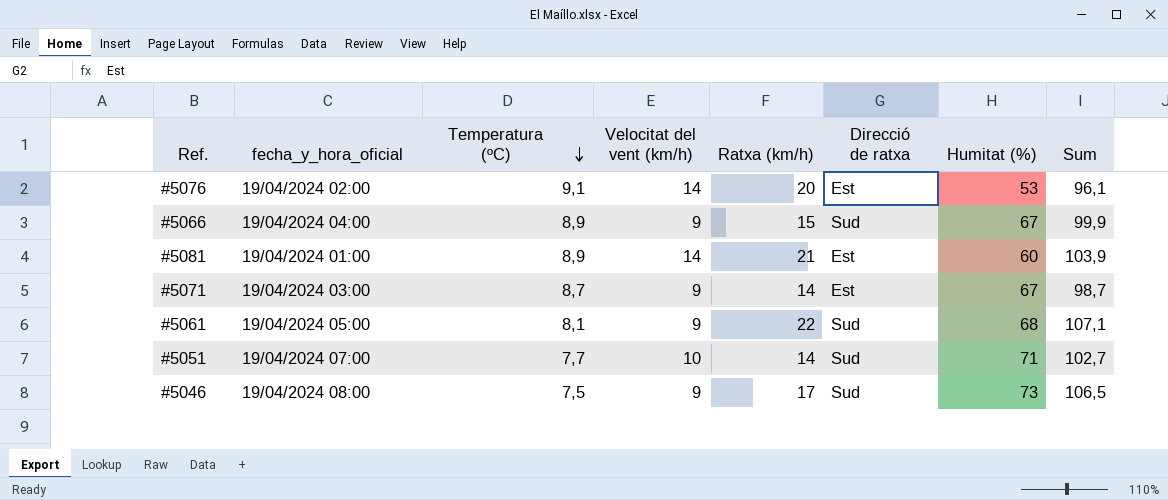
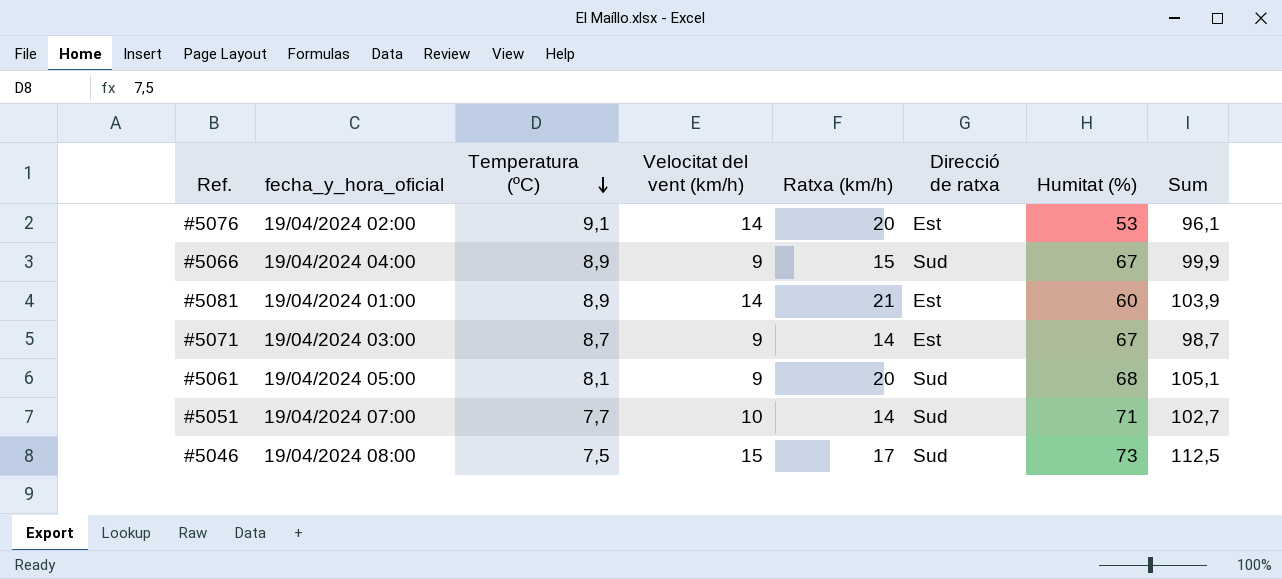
#5061 | Ratxa (km/h): 22 -> 20
#5061 | Sum: 107,1 -> 105,1
#5046 | Velocitat del vent (km/h): 9 -> 15
#5046 | Sum: 106,5 -> 112,5

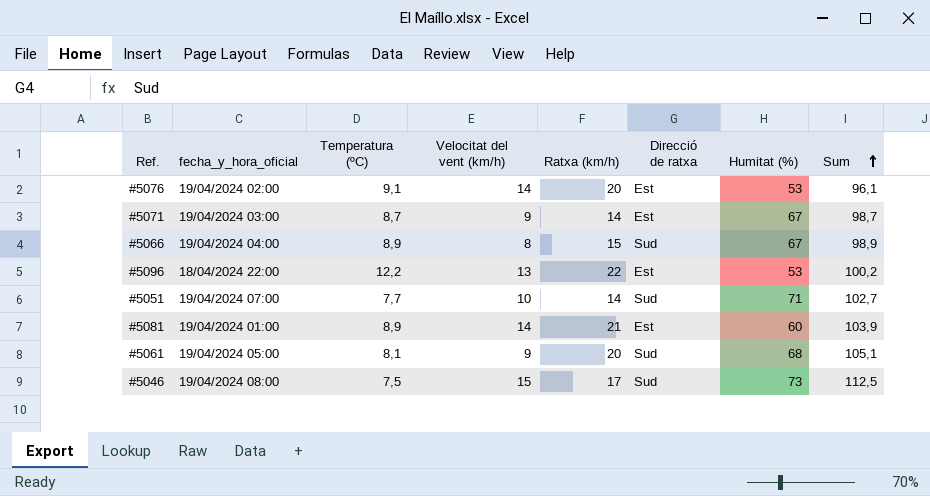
row order: Temperatura (ºC) descending -> Sum ascending
#5066 | Velocitat del vent (km/h): 9 -> 8
#5066 | Sum: 99,9 -> 98,9
row #5096: none -> 18/04/2024 22:00 | 12,2 | 13 | 22 | Est | 53 | 100,2

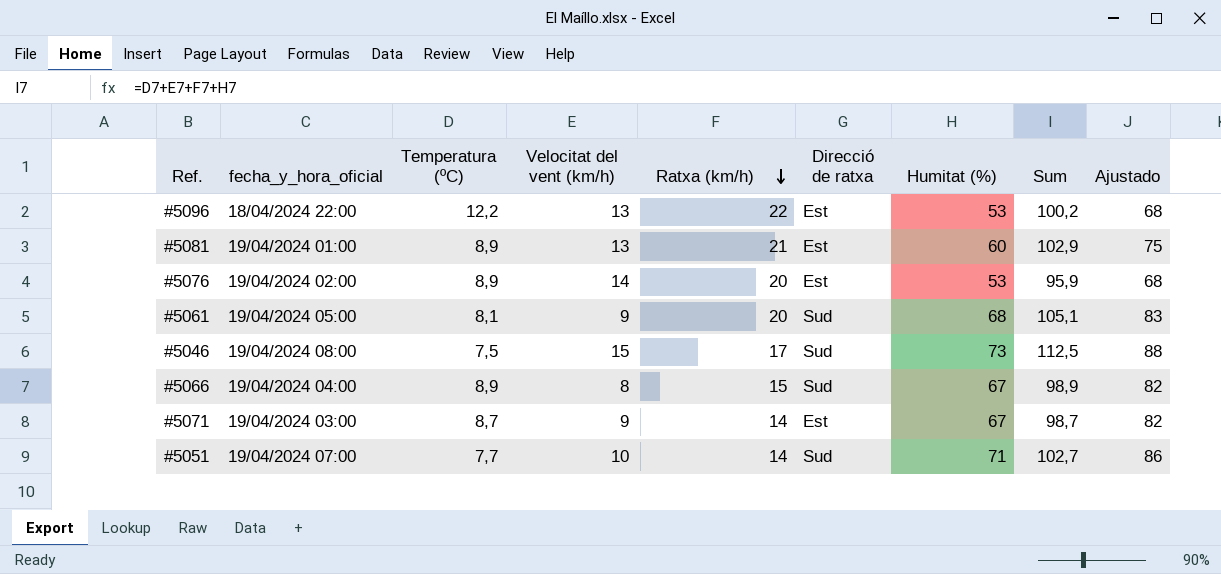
row order: Sum ascending -> Ratxa (km/h) descending
column Ajustado | formula: none -> [Humitat (%)] + 15
#5081 | Velocitat del vent (km/h): 14 -> 13
#5081 | Sum: 103,9 -> 102,9
#5076 | Temperatura (ºC): 9,1 -> 8,9
#5076 | Sum: 96,1 -> 95,9

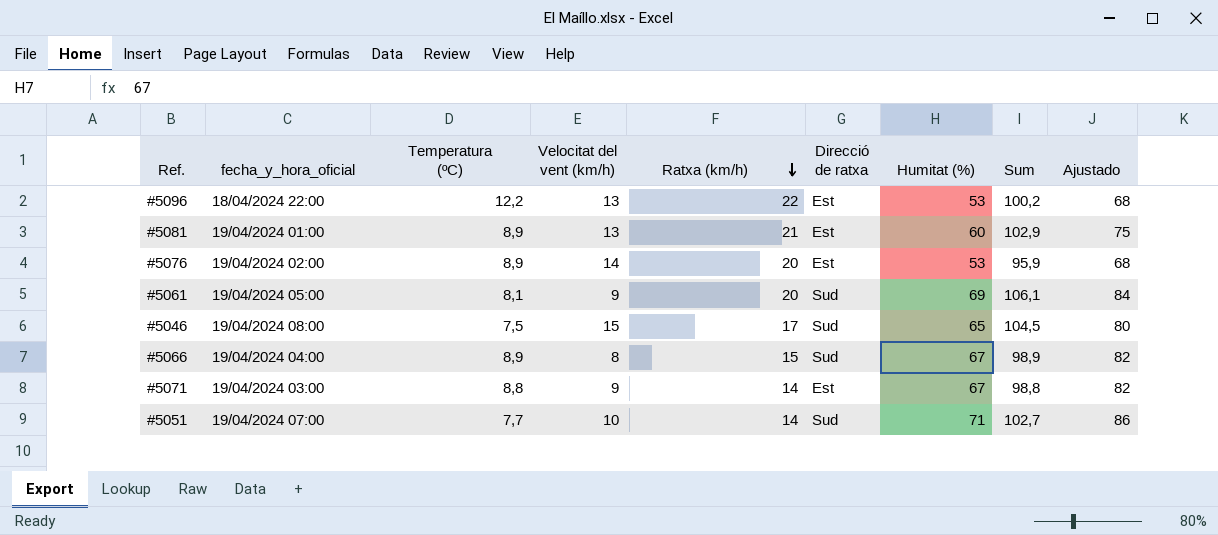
#5061 | Humitat (%): 68 -> 69
#5061 | Sum: 105,1 -> 106,1
#5061 | Ajustado: 83 -> 84
#5046 | Humitat (%): 73 -> 65
#5046 | Sum: 112,5 -> 104,5
#5046 | Ajustado: 88 -> 80
#5071 | Temperatura (ºC): 8,7 -> 8,8
#5071 | Sum: 98,7 -> 98,8

